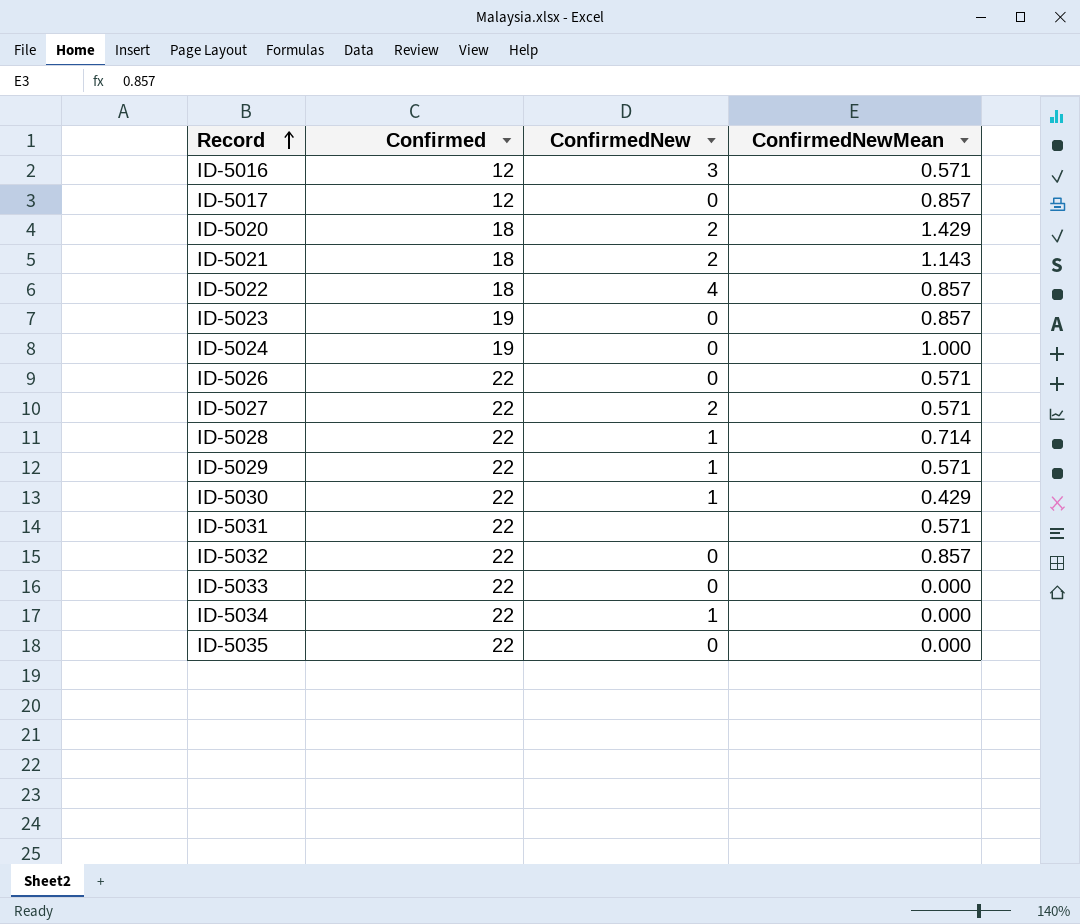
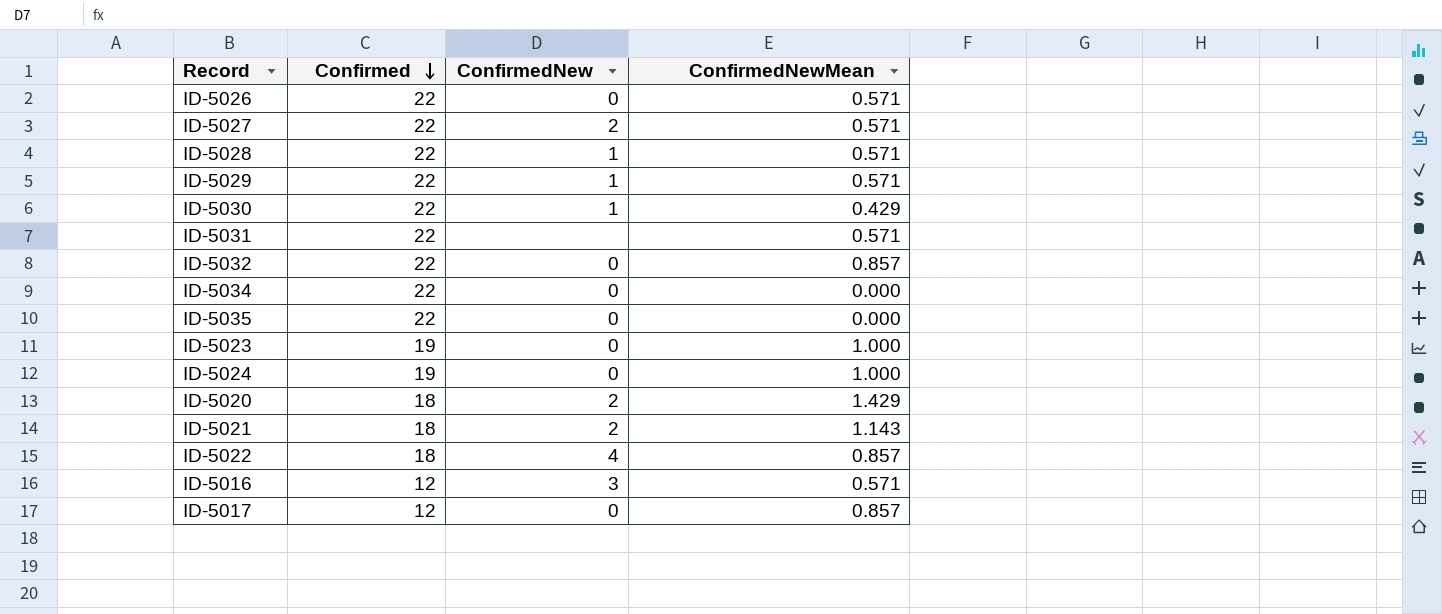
row order: Record ascending -> Confirmed descending
row ID-5033: 22 | 0 | 0.000 -> none
ID-5028 | ConfirmedNewMean: 0.714 -> 0.571
ID-5034 | ConfirmedNew: 1 -> 0
ID-5023 | ConfirmedNewMean: 0.857 -> 1.000

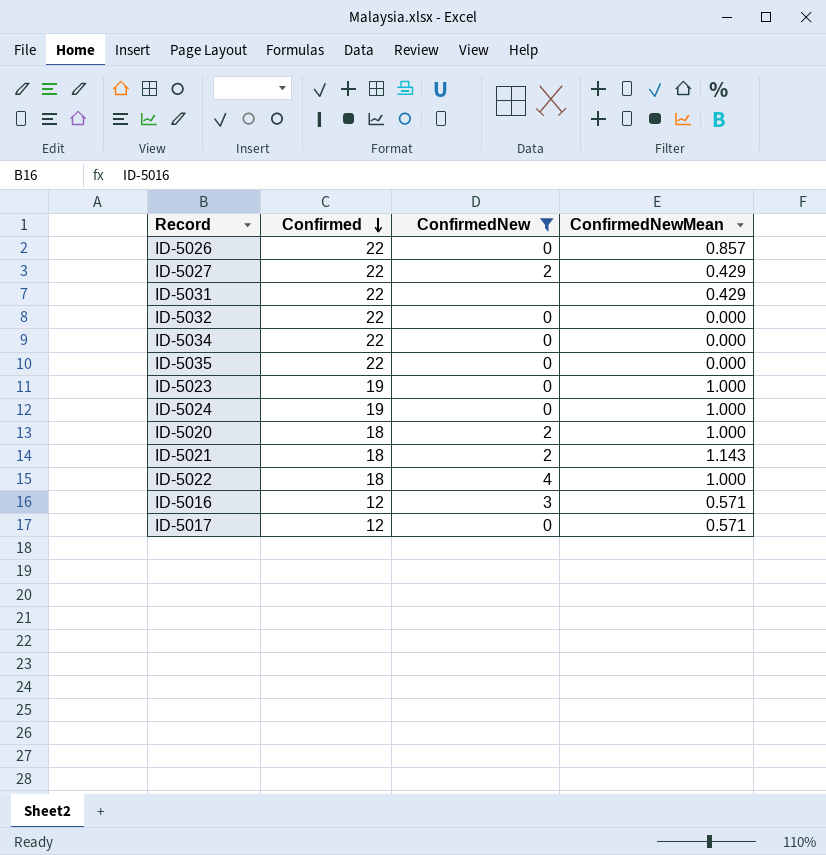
filter: none -> ConfirmedNew != 1
ID-5026 | ConfirmedNewMean: 0.571 -> 0.857
ID-5027 | ConfirmedNewMean: 0.571 -> 0.429
ID-5031 | ConfirmedNewMean: 0.571 -> 0.429
ID-5032 | ConfirmedNewMean: 0.857 -> 0.000
ID-5020 | ConfirmedNewMean: 1.429 -> 1.000
ID-5022 | ConfirmedNewMean: 0.857 -> 1.000
ID-5017 | ConfirmedNewMean: 0.857 -> 0.571

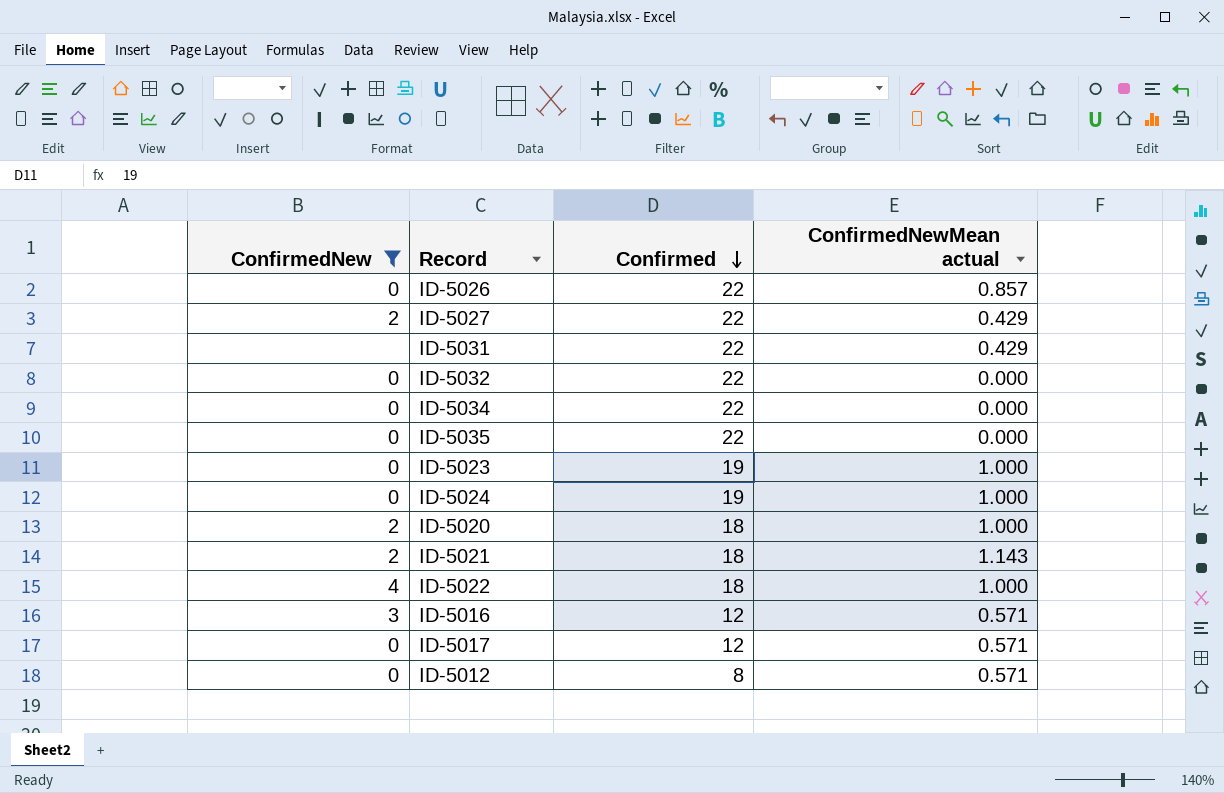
column ConfirmedNew | position: 3 -> 1
column name: ConfirmedNewMean -> ConfirmedNewMean actual
row ID-5012: none -> 0 | 8 | 0.571

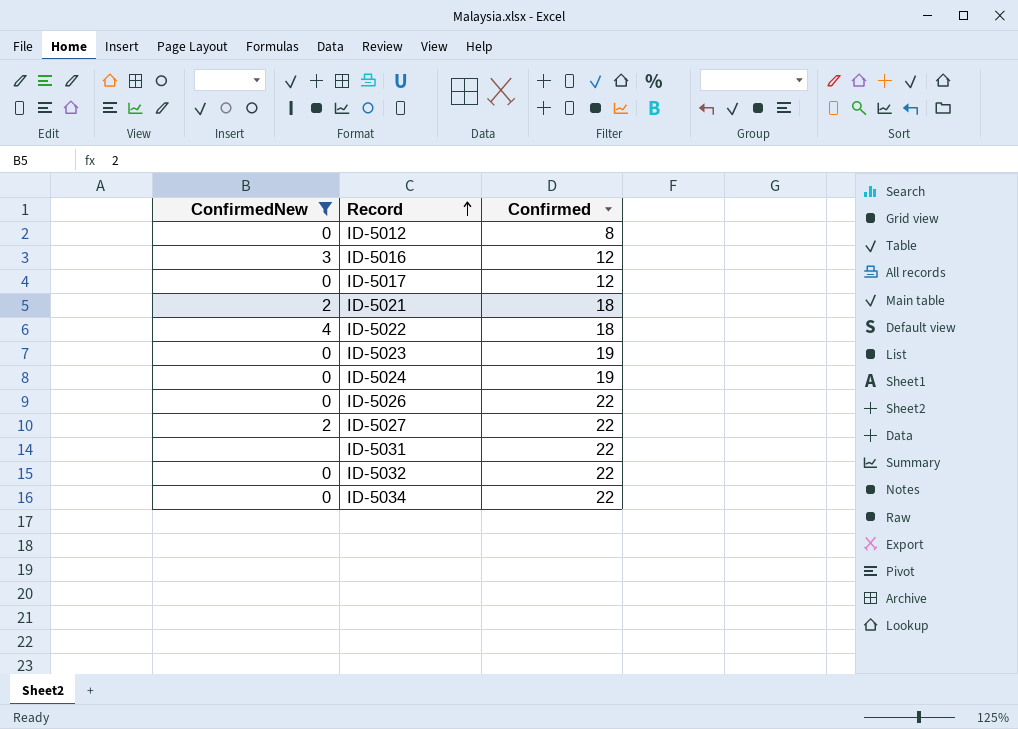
row order: Confirmed descending -> Record ascending
column ConfirmedNewMean actual | position: 4 -> none
row ID-5035: 0 | 22 | 0.000 -> none
row ID-5020: 2 | 18 | 1.000 -> none

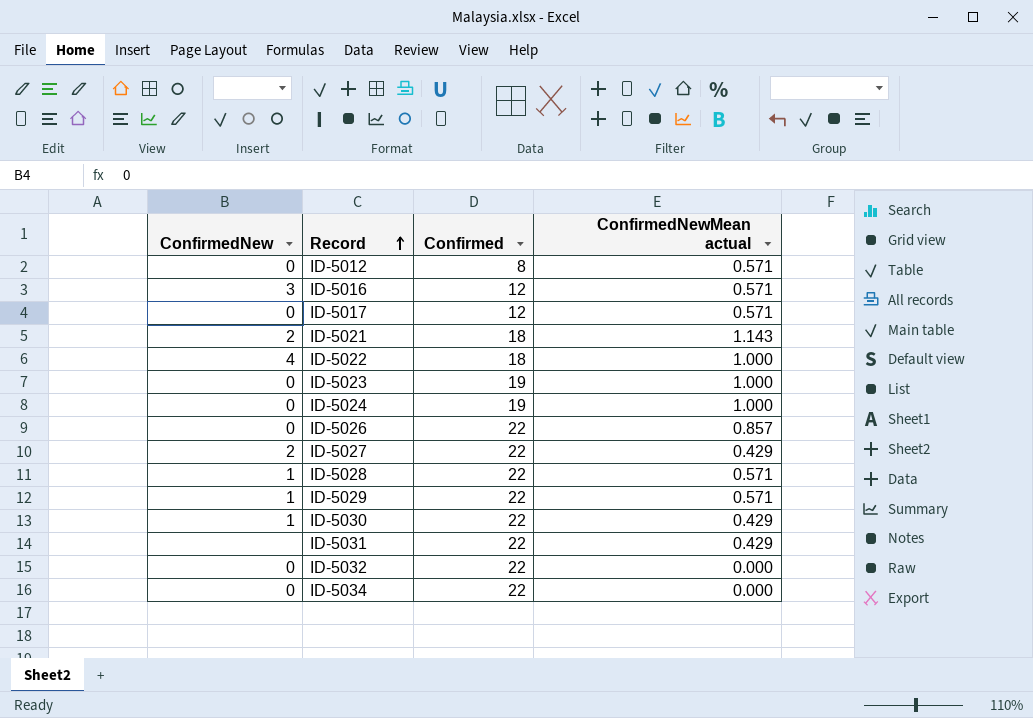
filter: ConfirmedNew != 1 -> none
column ConfirmedNewMean actual | position: none -> 4

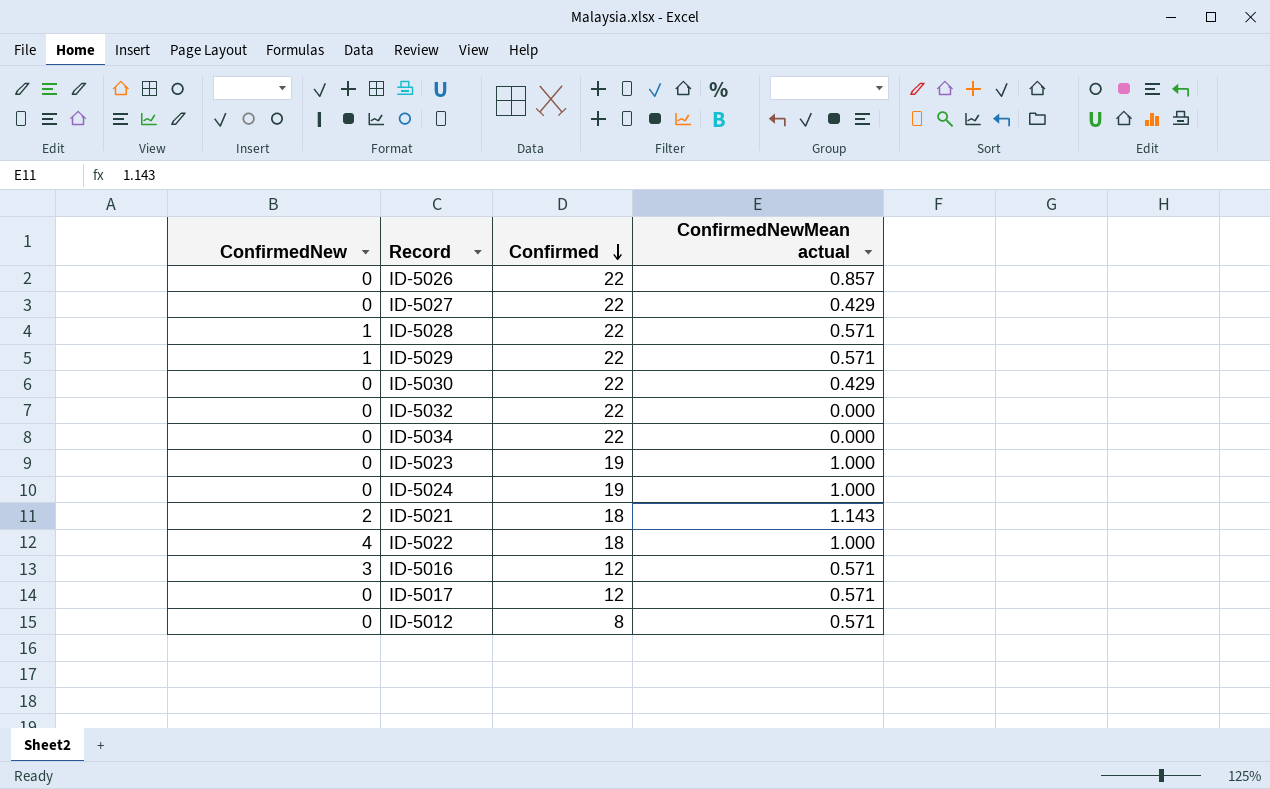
row order: Record ascending -> Confirmed descending
row ID-5031: none | 22 | 0.429 -> none
ID-5027 | ConfirmedNew: 2 -> 0
ID-5030 | ConfirmedNew: 1 -> 0

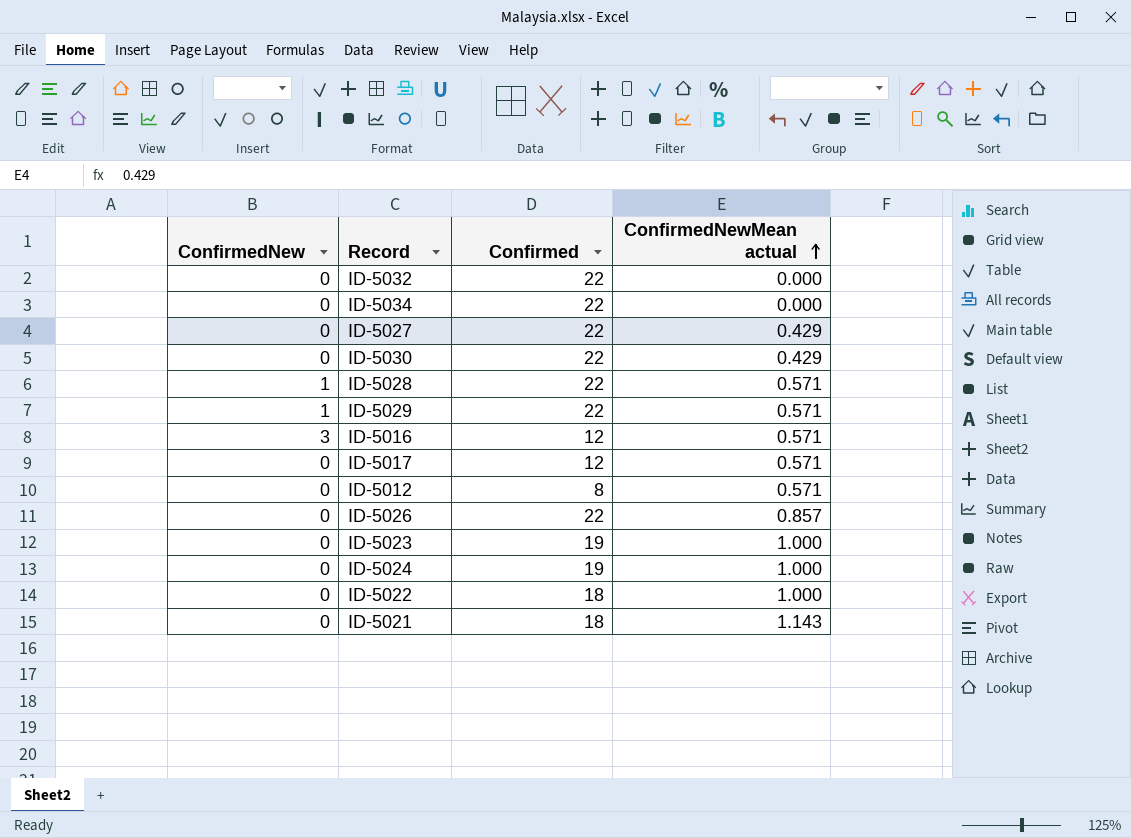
row order: Confirmed descending -> ConfirmedNewMean actual ascending
ID-5022 | ConfirmedNew: 4 -> 0
ID-5021 | ConfirmedNew: 2 -> 0

